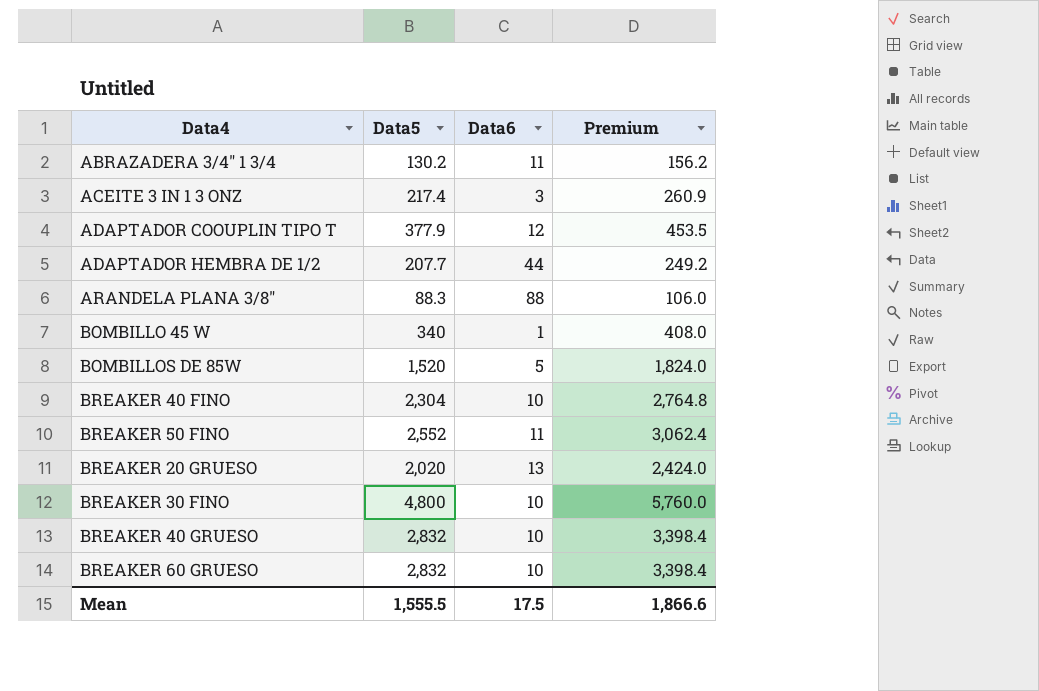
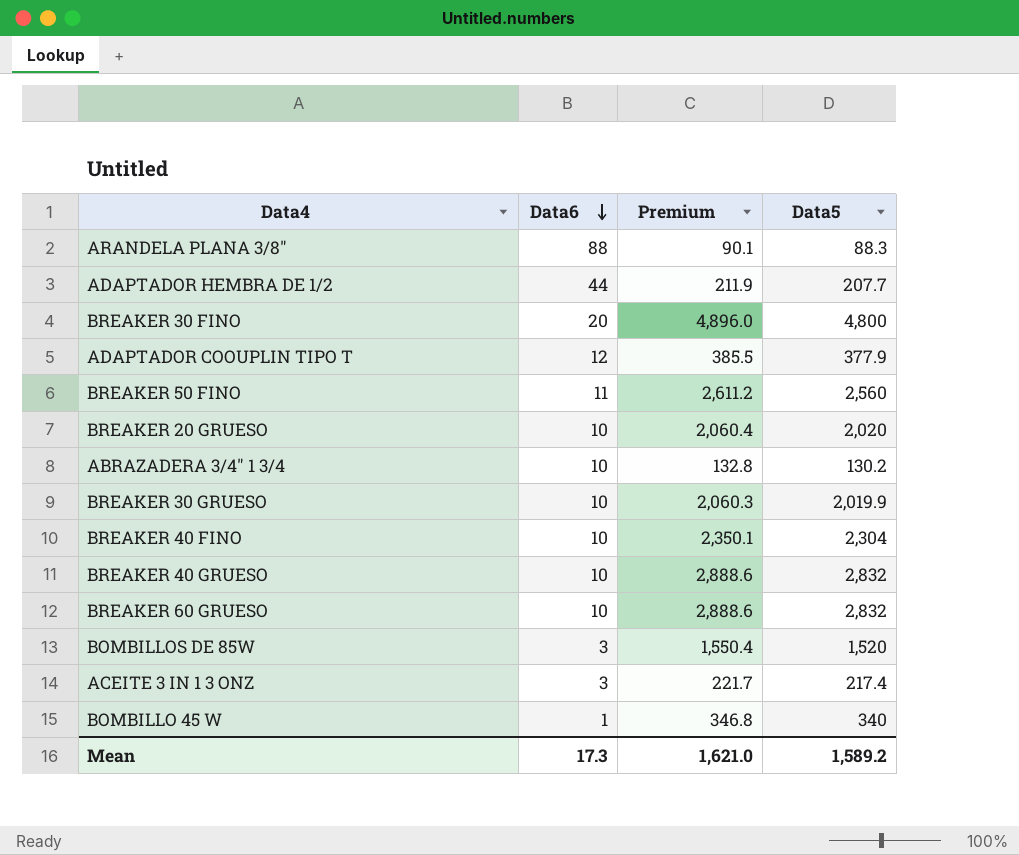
row order: none -> Data6 descending
column Premium | formula: [Data5] * 1.2 -> [Data5] * 1.02
column Data5 | position: 2 -> 4
BREAKER 30 FINO | Data6: 10 -> 20
BREAKER 50 FINO | Data5: 2,552 -> 2,560
BREAKER 20 GRUESO | Data6: 13 -> 10
ABRAZADERA 3/4" 1 3/4 | Data6: 11 -> 10
row BREAKER 30 GRUESO: none -> 10 | 2,060.3 | 2,019.9
BOMBILLOS DE 85W | Data6: 5 -> 3
Mean | Data6: 17.5 -> 17.3
Mean | Premium: 1,866.6 -> 1,621.0
Mean | Data5: 1,555.5 -> 1,589.2

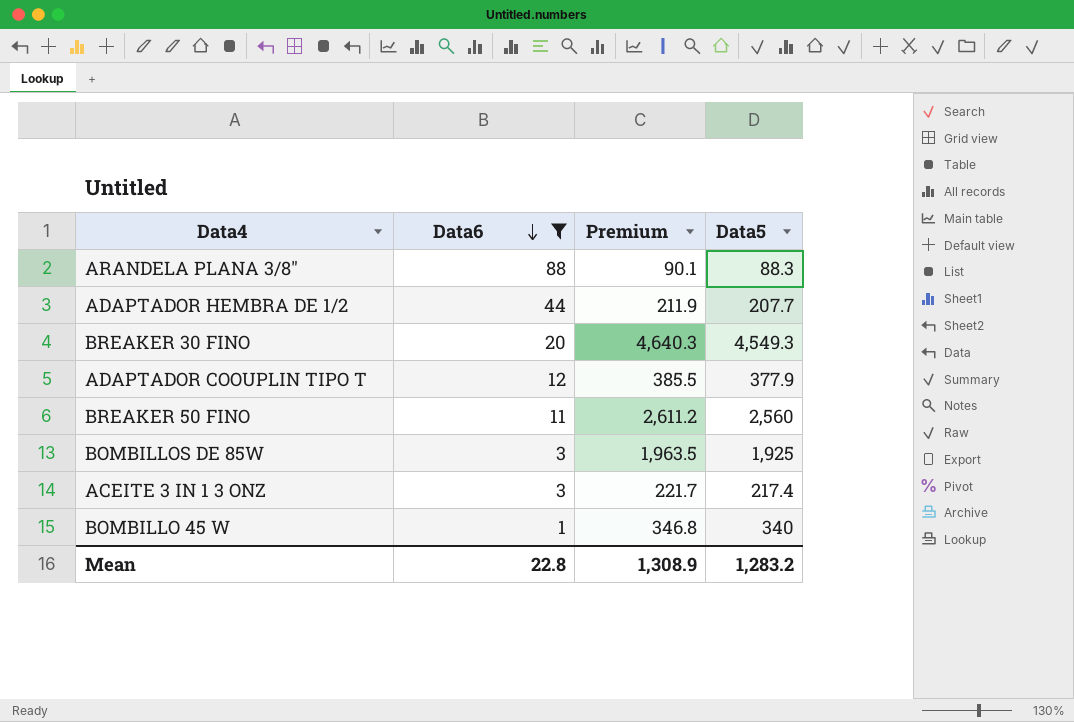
filter: none -> Data6 != 10
BREAKER 30 FINO | Premium: 4,896.0 -> 4,640.3
BREAKER 30 FINO | Data5: 4,800 -> 4,549.3
BOMBILLOS DE 85W | Premium: 1,550.4 -> 1,963.5
BOMBILLOS DE 85W | Data5: 1,520 -> 1,925
Mean | Data6: 17.3 -> 22.8
Mean | Premium: 1,621.0 -> 1,308.9
Mean | Data5: 1,589.2 -> 1,283.2

